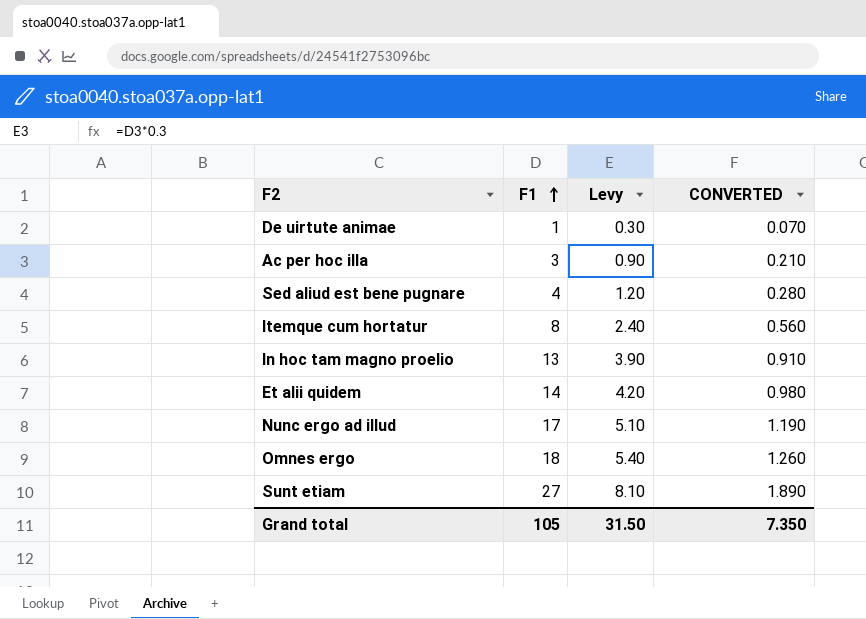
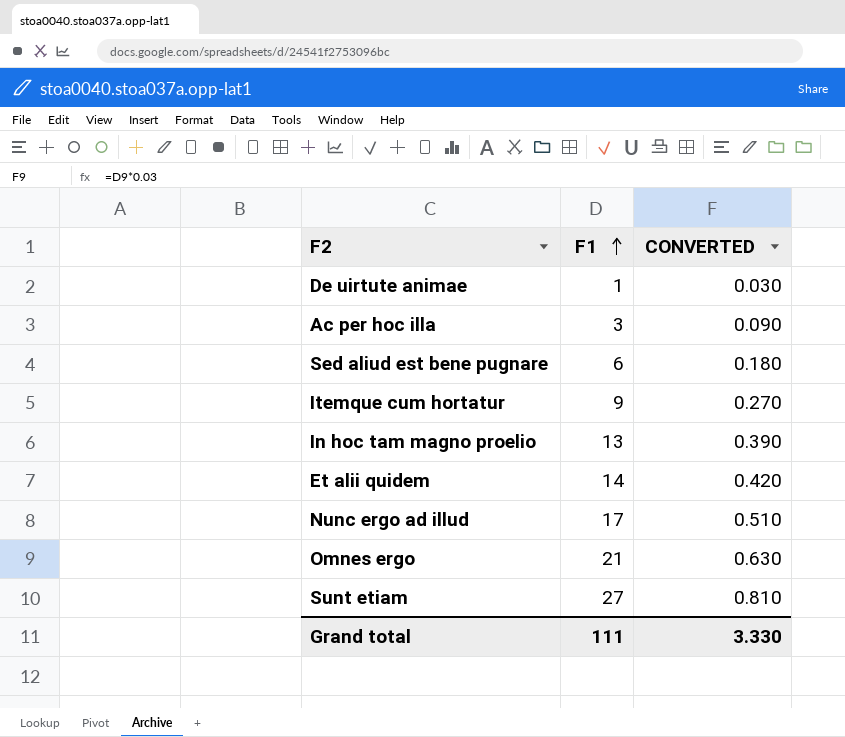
column Levy | formula: [F1] * 0.3 -> none
column CONVERTED | formula: [F1] * 0.07 -> [F1] * 0.03
Sed aliud est bene pugnare | F1: 4 -> 6
Itemque cum hortatur | F1: 8 -> 9
Omnes ergo | F1: 18 -> 21
Grand total | F1: 105 -> 111
Grand total | CONVERTED: 7.350 -> 3.330

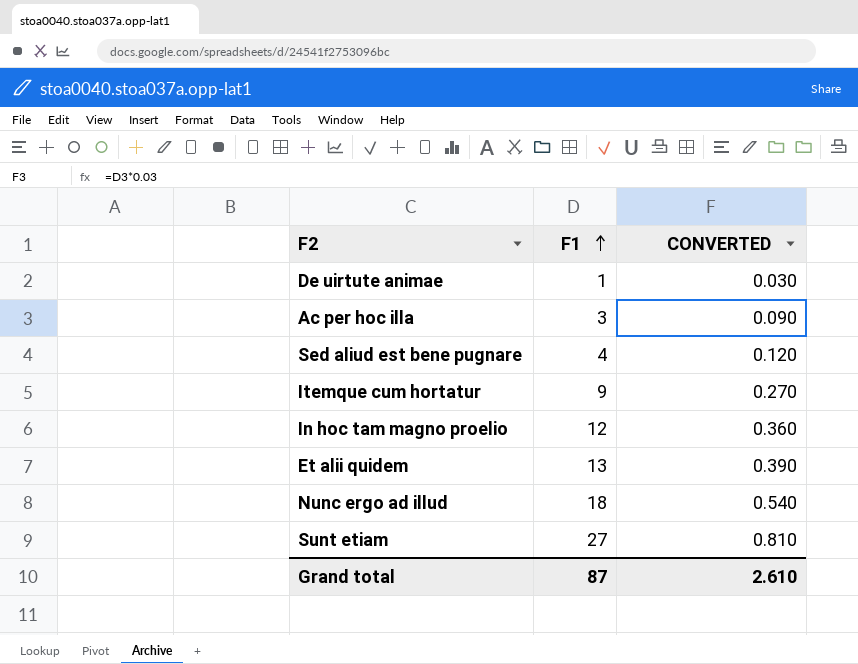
row Omnes ergo: 21 | 0.630 -> none
Sed aliud est bene pugnare | F1: 6 -> 4
Sed aliud est bene pugnare | CONVERTED: 0.180 -> 0.120
In hoc tam magno proelio | F1: 13 -> 12
In hoc tam magno proelio | CONVERTED: 0.390 -> 0.360
Et alii quidem | F1: 14 -> 13
Et alii quidem | CONVERTED: 0.420 -> 0.390
Nunc ergo ad illud | F1: 17 -> 18
Nunc ergo ad illud | CONVERTED: 0.510 -> 0.540
Grand total | F1: 111 -> 87
Grand total | CONVERTED: 3.330 -> 2.610

